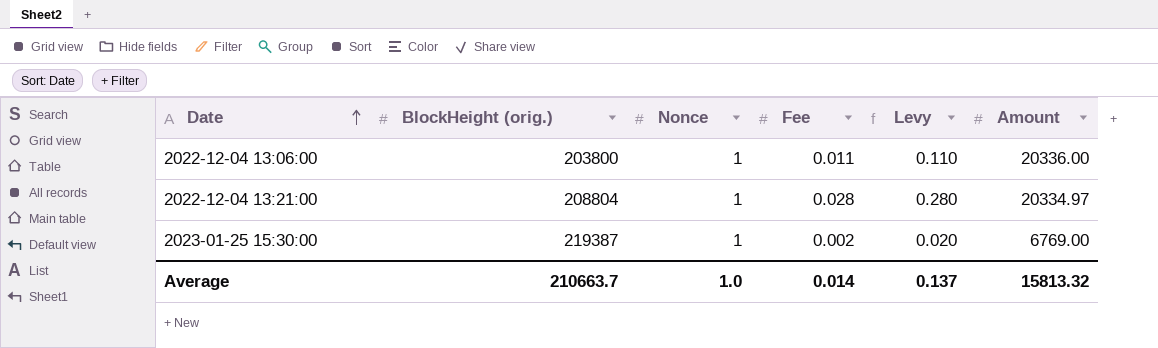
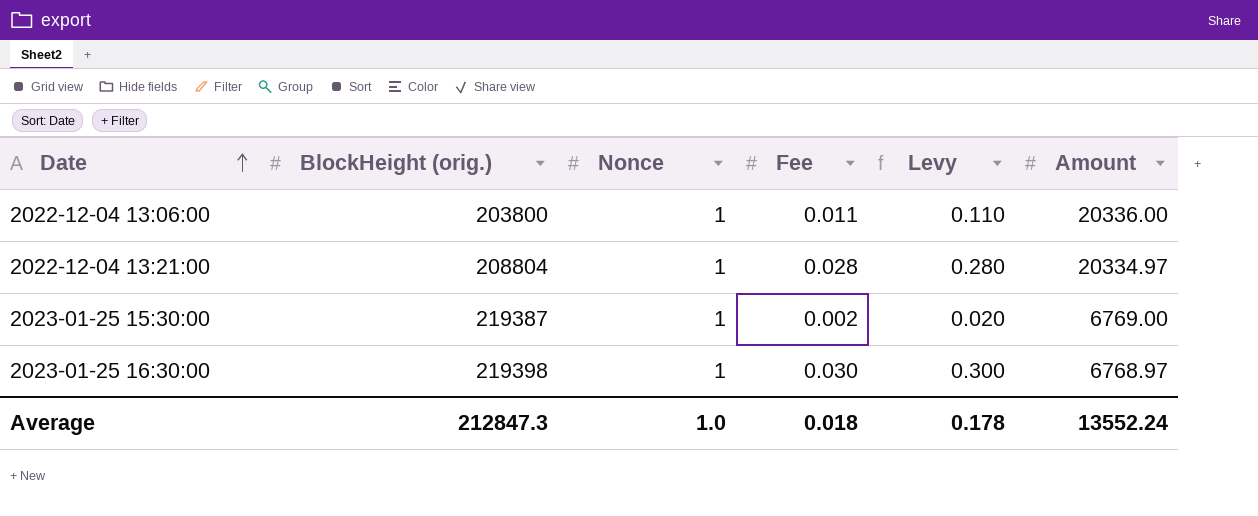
row 2023-01-25 16:30:00: none -> 219398 | 1 | 0.030 | 0.300 | 6768.97
Average | BlockHeight (orig.): 210663.7 -> 212847.3
Average | Fee: 0.014 -> 0.018
Average | Levy: 0.137 -> 0.178
Average | Amount: 15813.32 -> 13552.24

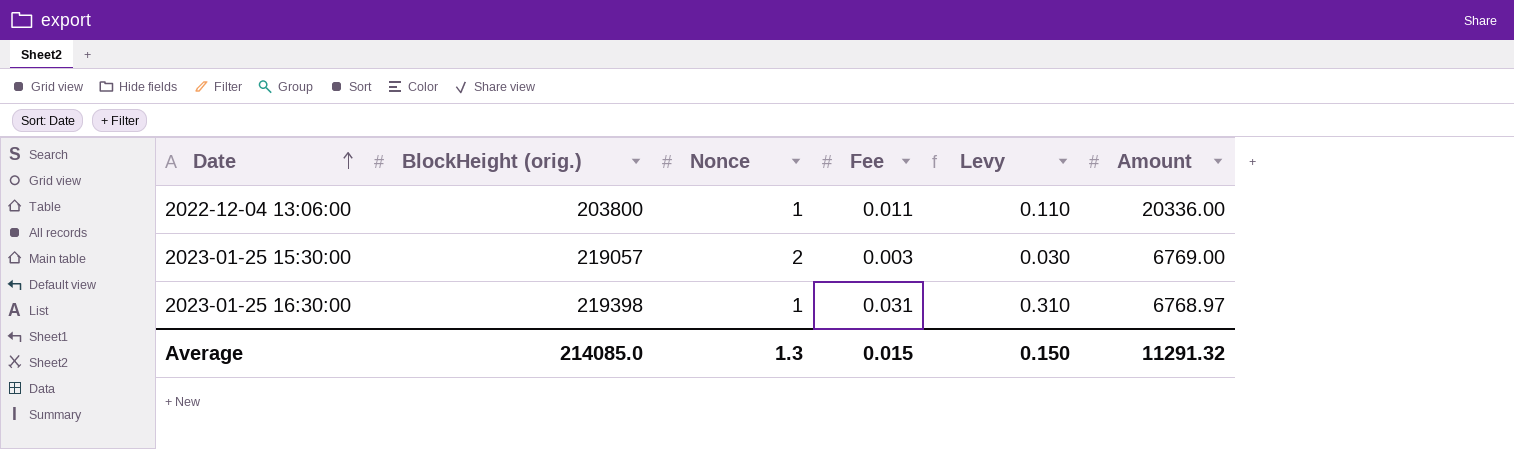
row 2022-12-04 13:21:00: 208804 | 1 | 0.028 | 0.280 | 20334.97 -> none
2023-01-25 15:30:00 | BlockHeight (orig.): 219387 -> 219057
2023-01-25 15:30:00 | Nonce: 1 -> 2
2023-01-25 15:30:00 | Fee: 0.002 -> 0.003
2023-01-25 15:30:00 | Levy: 0.020 -> 0.030
2023-01-25 16:30:00 | Fee: 0.030 -> 0.031
2023-01-25 16:30:00 | Levy: 0.300 -> 0.310
Average | BlockHeight (orig.): 212847.3 -> 214085.0
Average | Nonce: 1.0 -> 1.3
Average | Fee: 0.018 -> 0.015
Average | Levy: 0.178 -> 0.150
Average | Amount: 13552.24 -> 11291.32

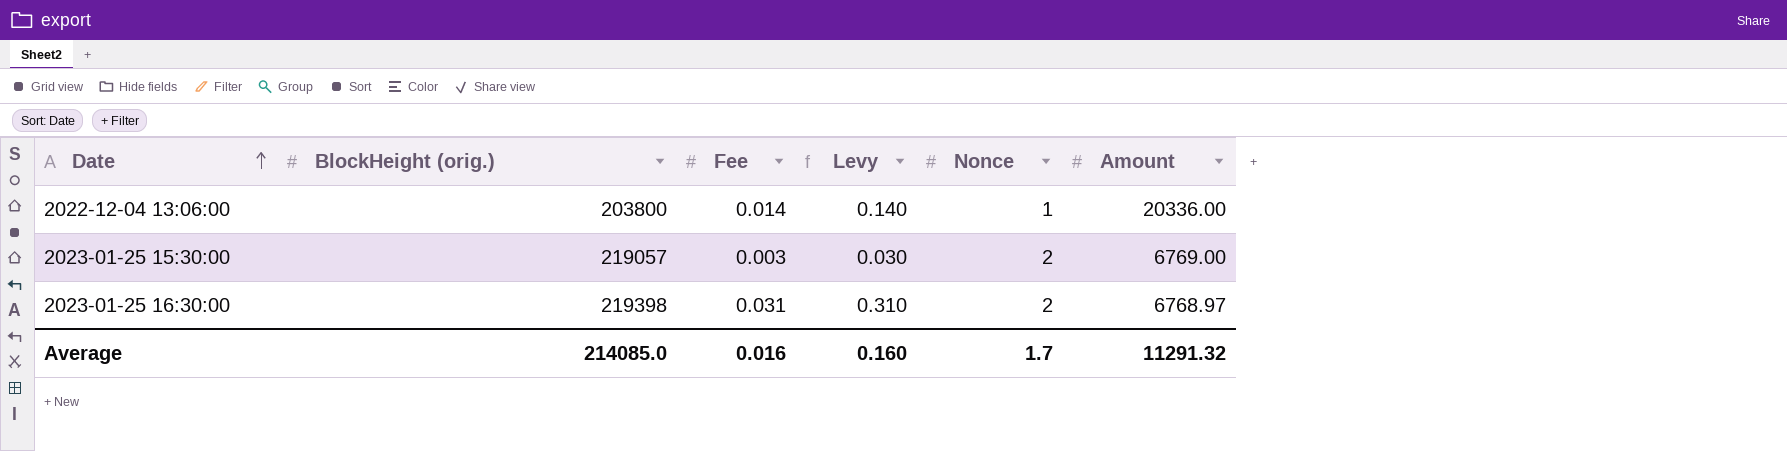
column Nonce | position: 3 -> 5
2022-12-04 13:06:00 | Fee: 0.011 -> 0.014
2022-12-04 13:06:00 | Levy: 0.110 -> 0.140
2023-01-25 16:30:00 | Nonce: 1 -> 2
Average | Fee: 0.015 -> 0.016
Average | Levy: 0.150 -> 0.160
Average | Nonce: 1.3 -> 1.7

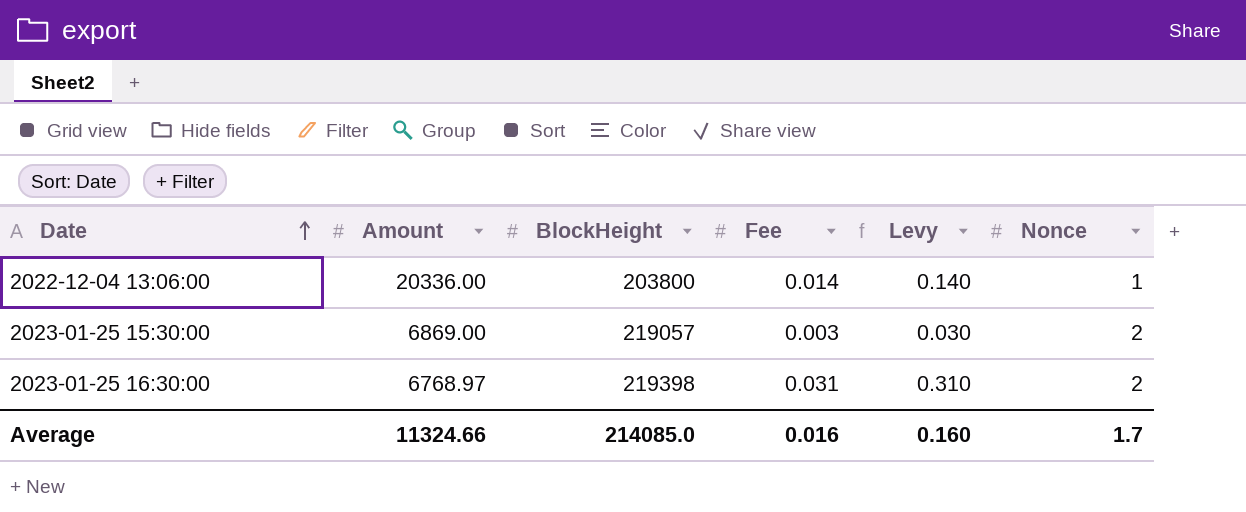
column Amount | position: 6 -> 2
column name: BlockHeight (orig.) -> BlockHeight
2023-01-25 15:30:00 | Amount: 6769.00 -> 6869.00
Average | Amount: 11291.32 -> 11324.66

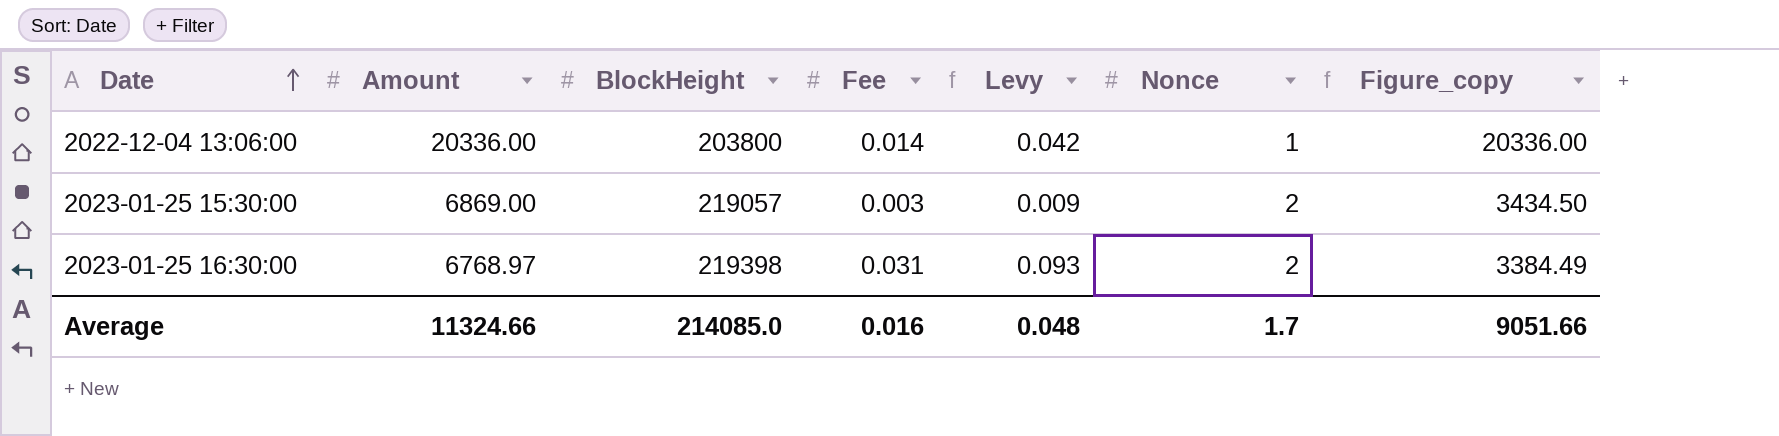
column Levy | formula: [Fee] * 10 -> [Fee] * 3
column Figure_copy | formula: none -> [Amount] / [Nonce]
Average | Levy: 0.160 -> 0.048

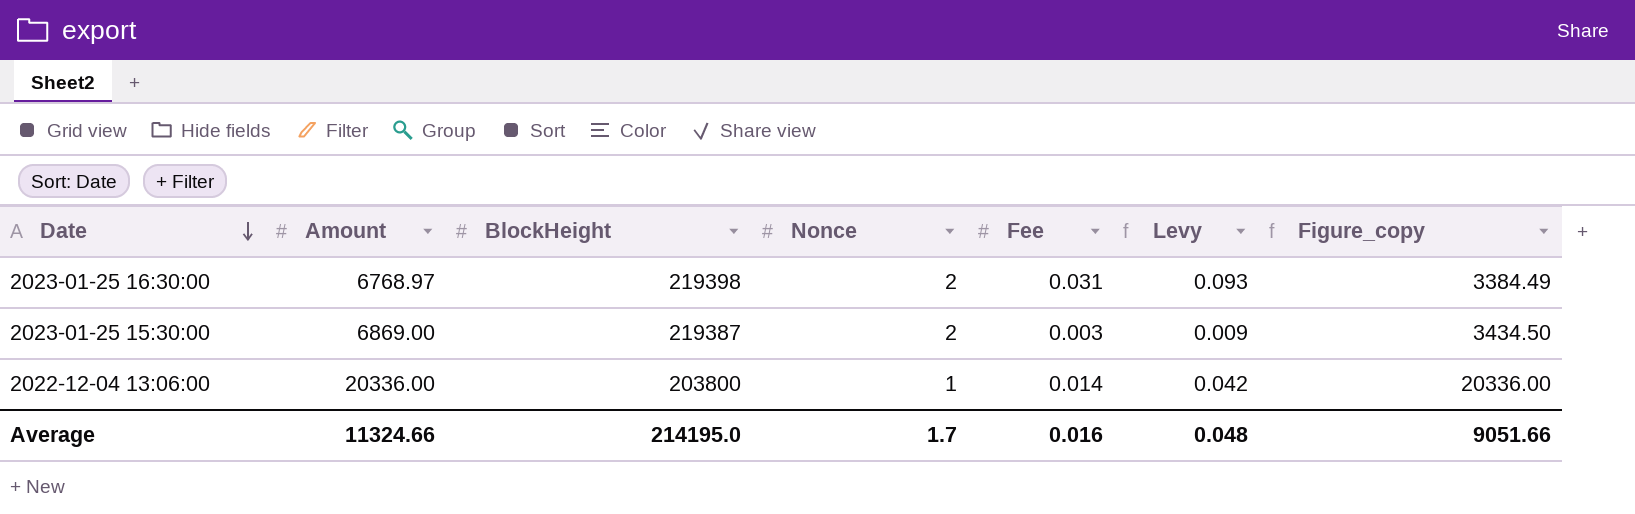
row order: Date ascending -> Date descending
column Nonce | position: 6 -> 4
2023-01-25 15:30:00 | BlockHeight: 219057 -> 219387
Average | BlockHeight: 214085.0 -> 214195.0

